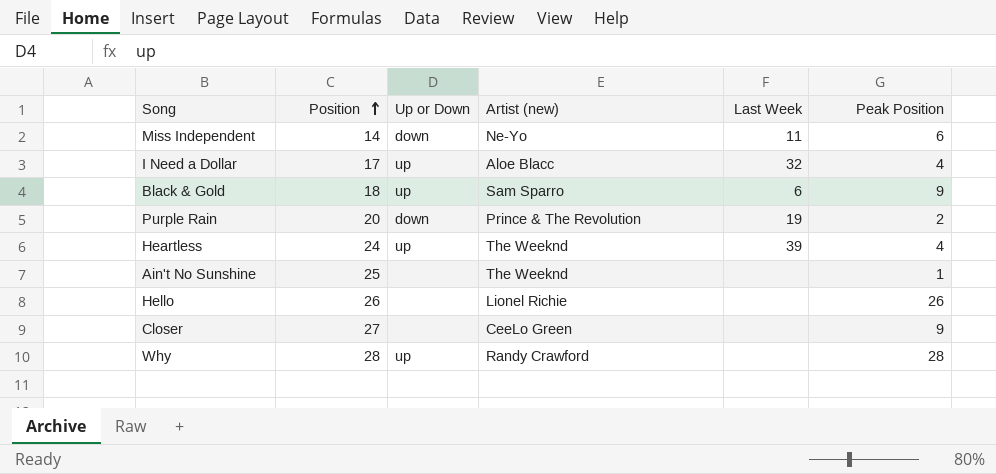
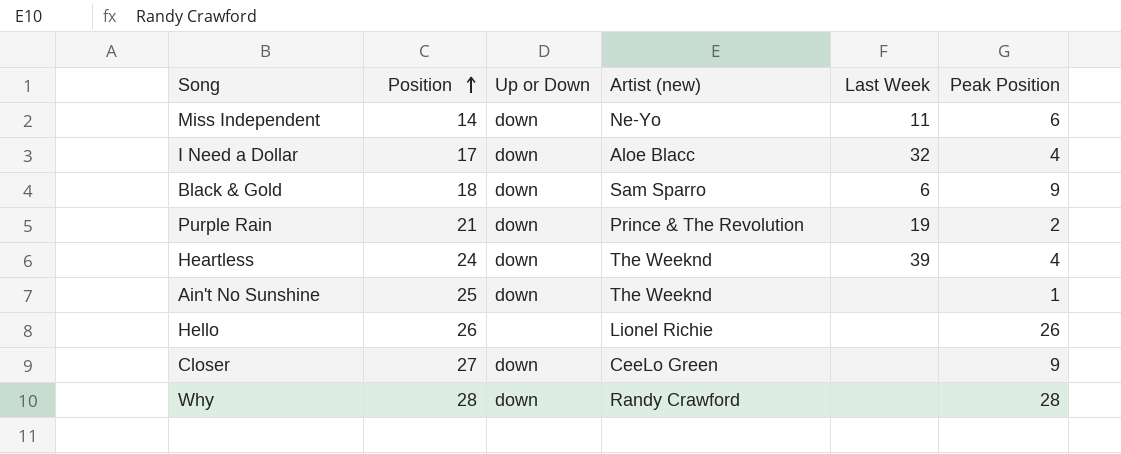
I Need a Dollar | Up or Down: up -> down
Black & Gold | Up or Down: up -> down
Purple Rain | Position: 20 -> 21
Heartless | Up or Down: up -> down
Ain't No Sunshine | Up or Down: none -> down
Closer | Up or Down: none -> down
Why | Up or Down: up -> down

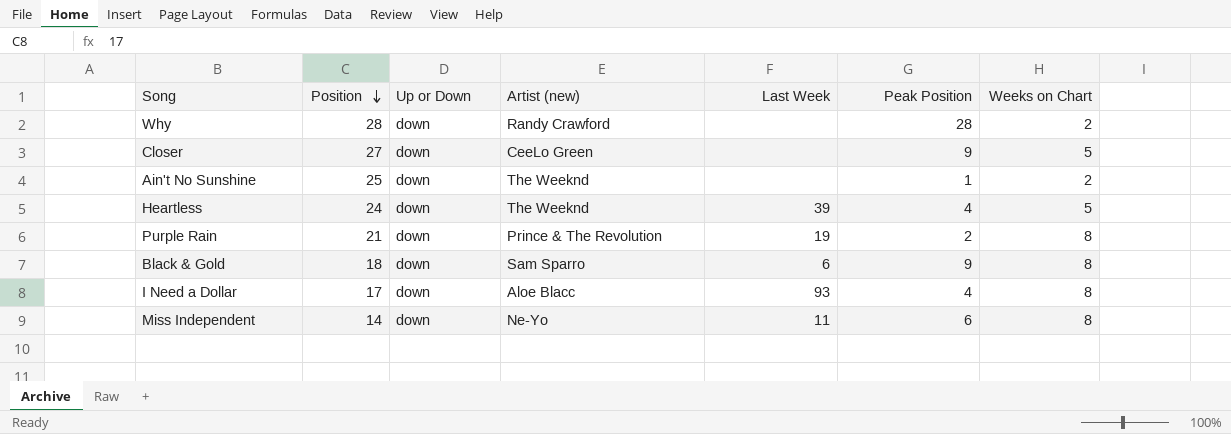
row order: Position ascending -> Position descending
column Weeks on Chart | position: none -> 7
row Hello: 26 | none | Lionel Richie | none | 26 -> none
I Need a Dollar | Last Week: 32 -> 93

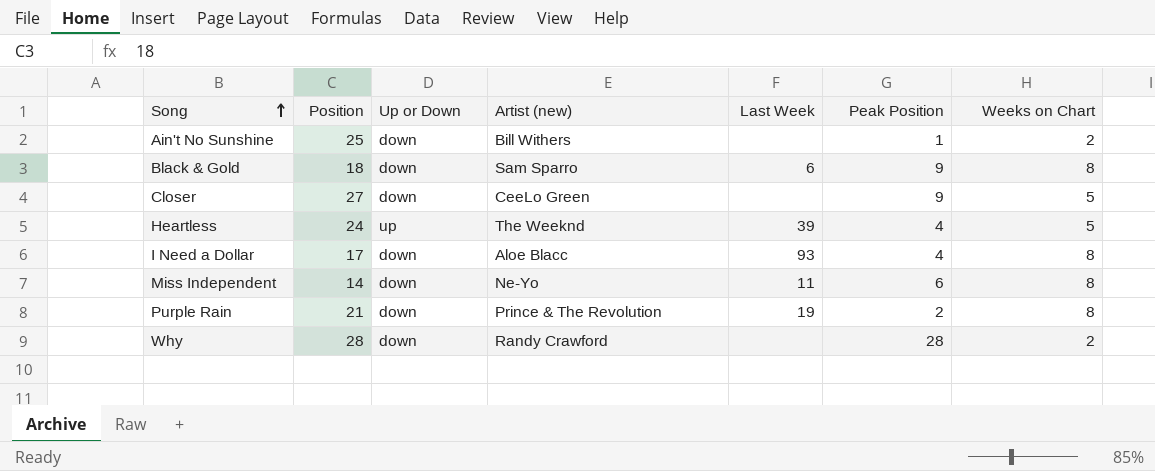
row order: Position descending -> Song ascending
Ain't No Sunshine | Artist (new): The Weeknd -> Bill Withers
Heartless | Up or Down: down -> up

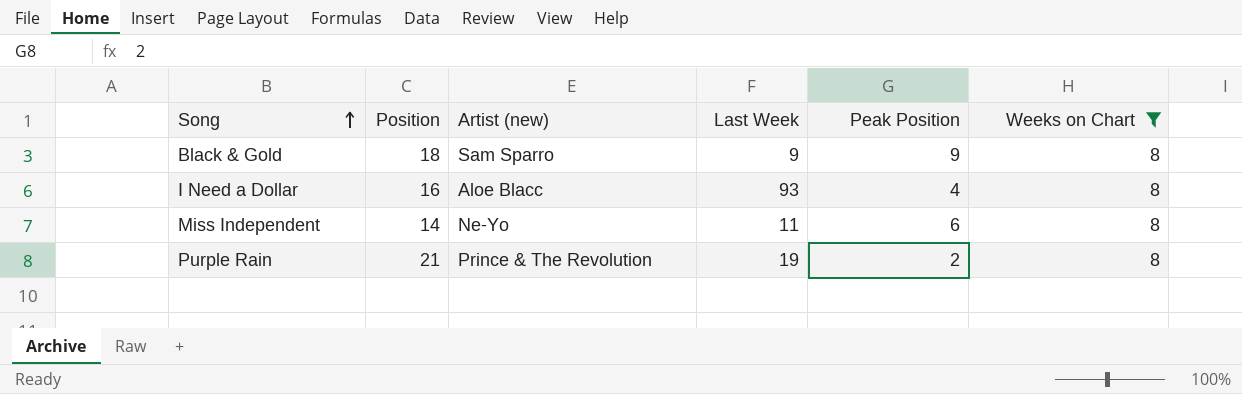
filter: none -> Weeks on Chart = 8
column Up or Down | position: 3 -> none
Black & Gold | Last Week: 6 -> 9
I Need a Dollar | Position: 17 -> 16

